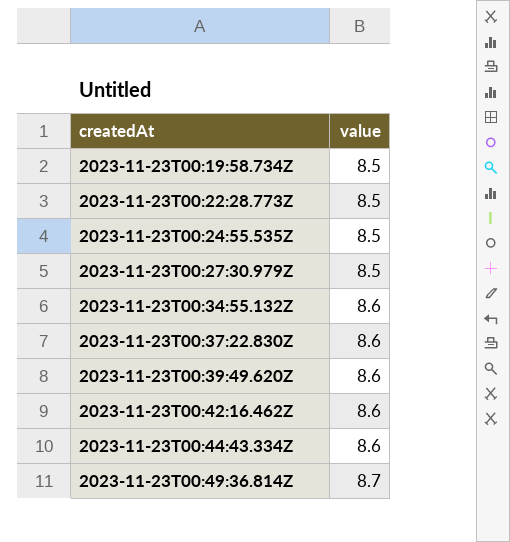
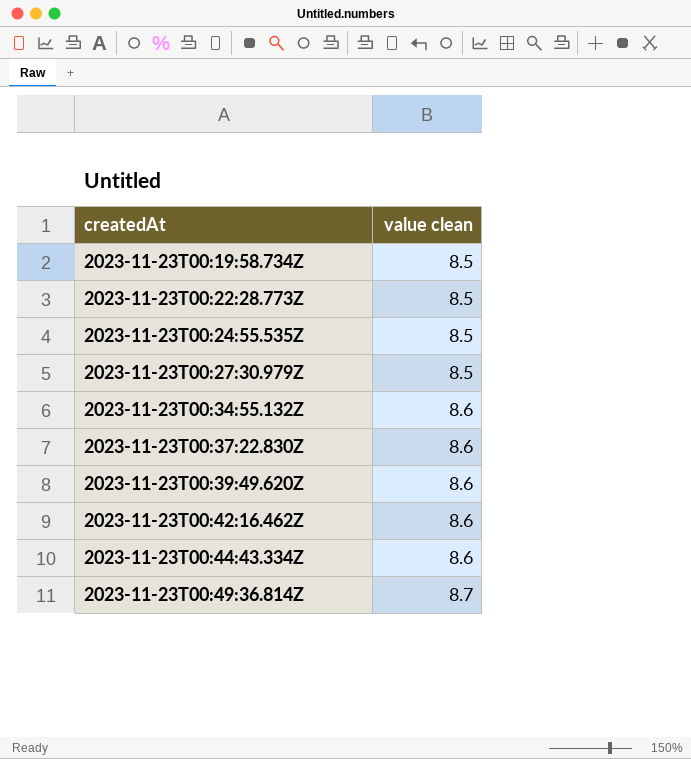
column name: value -> value clean

